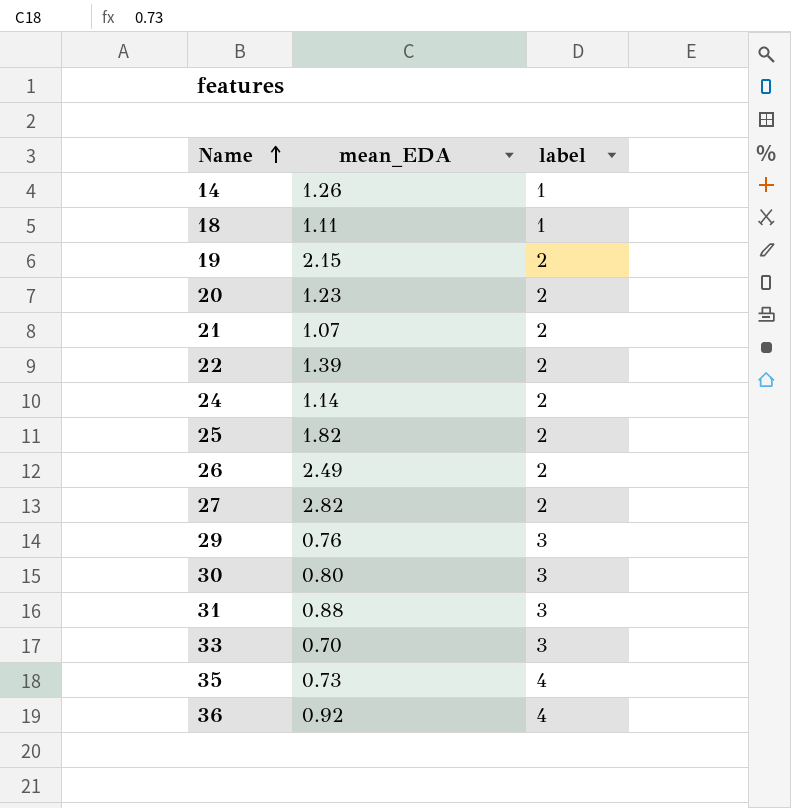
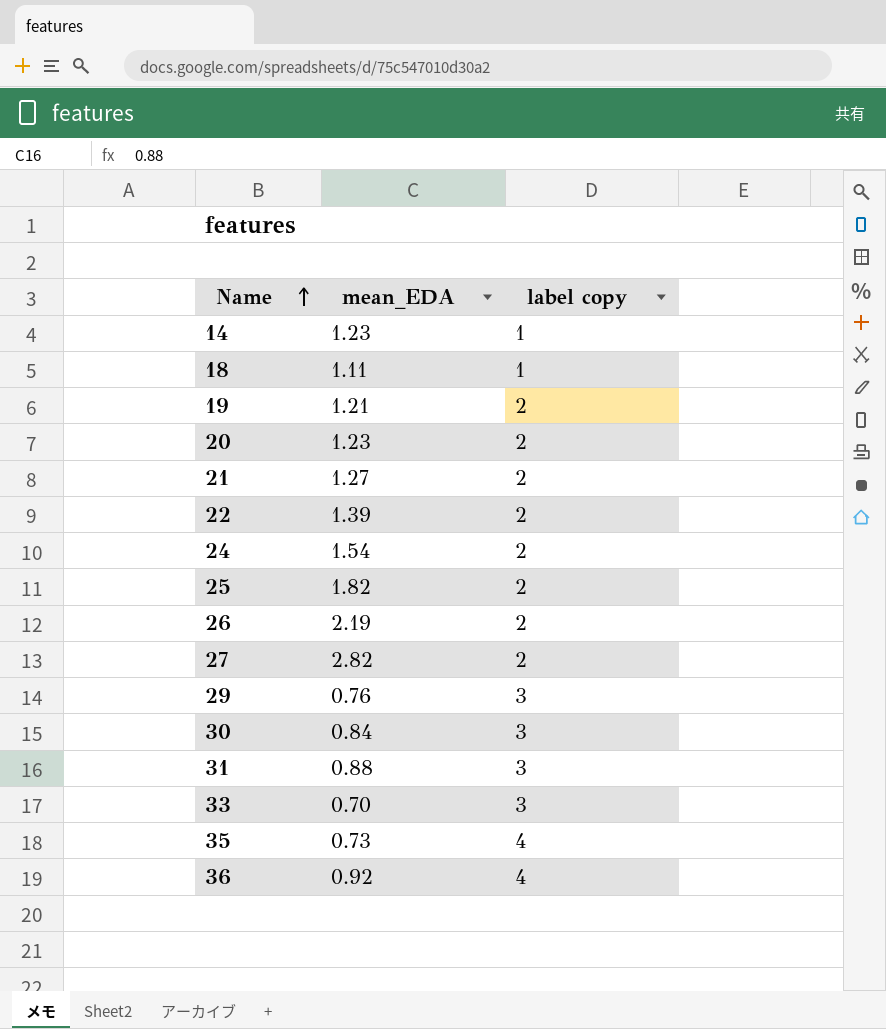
column name: label -> label copy
14 | mean_EDA: 1.26 -> 1.23
19 | mean_EDA: 2.15 -> 1.21
21 | mean_EDA: 1.07 -> 1.27
24 | mean_EDA: 1.14 -> 1.54
26 | mean_EDA: 2.49 -> 2.19
30 | mean_EDA: 0.80 -> 0.84

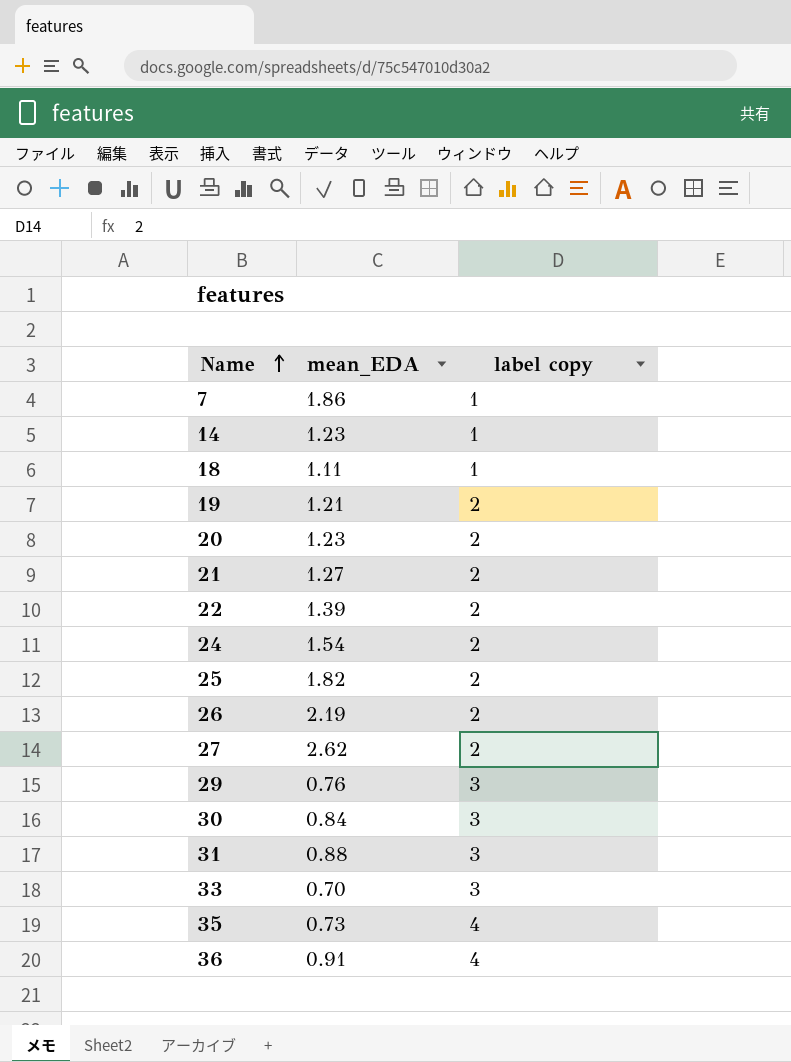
row 7: none -> 1.86 | 1
27 | mean_EDA: 2.82 -> 2.62
36 | mean_EDA: 0.92 -> 0.91

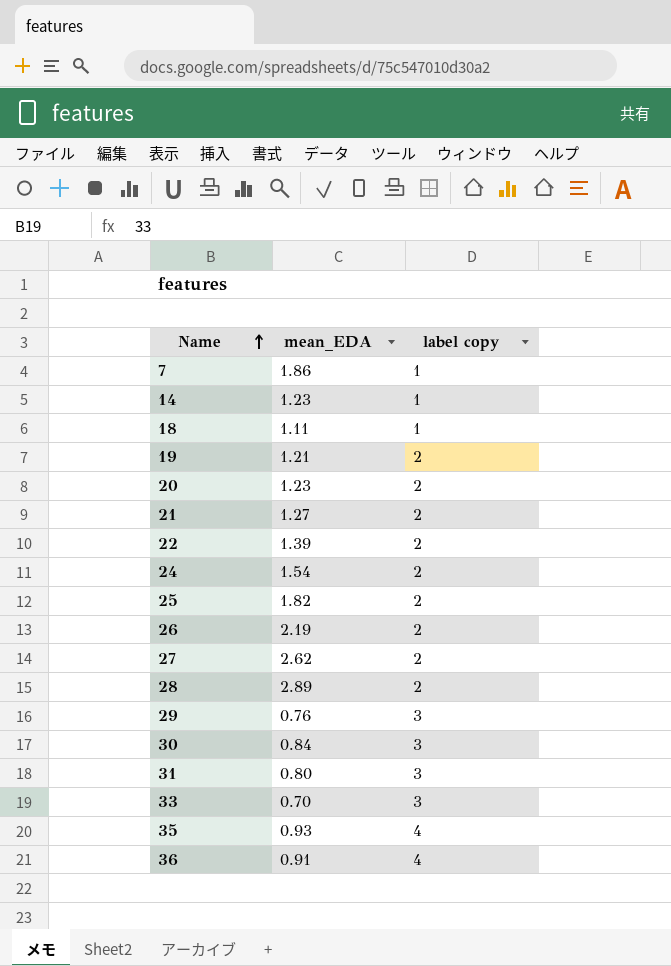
row 28: none -> 2.89 | 2
31 | mean_EDA: 0.88 -> 0.80
35 | mean_EDA: 0.73 -> 0.93

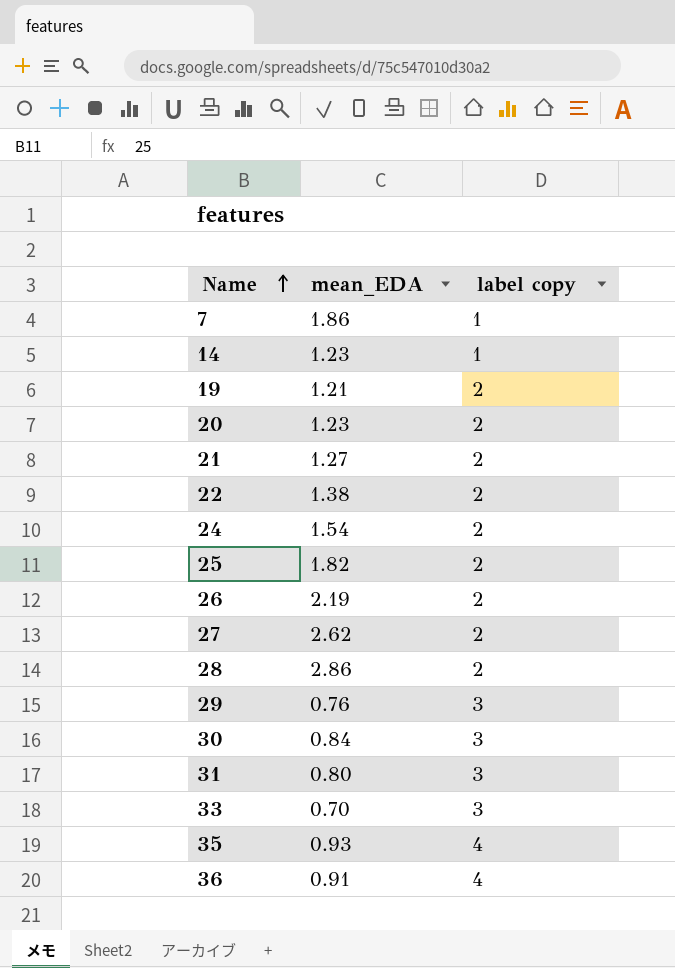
row 18: 1.11 | 1 -> none
22 | mean_EDA: 1.39 -> 1.38
28 | mean_EDA: 2.89 -> 2.86

